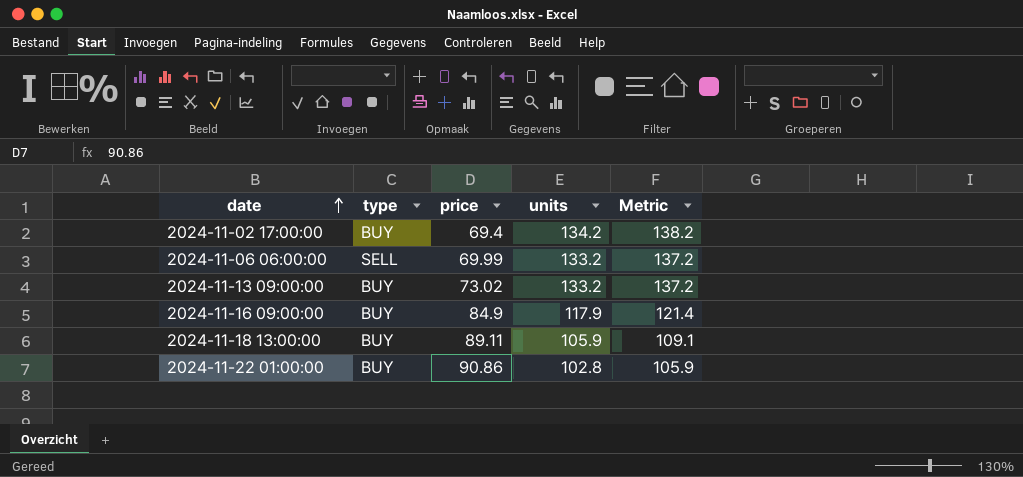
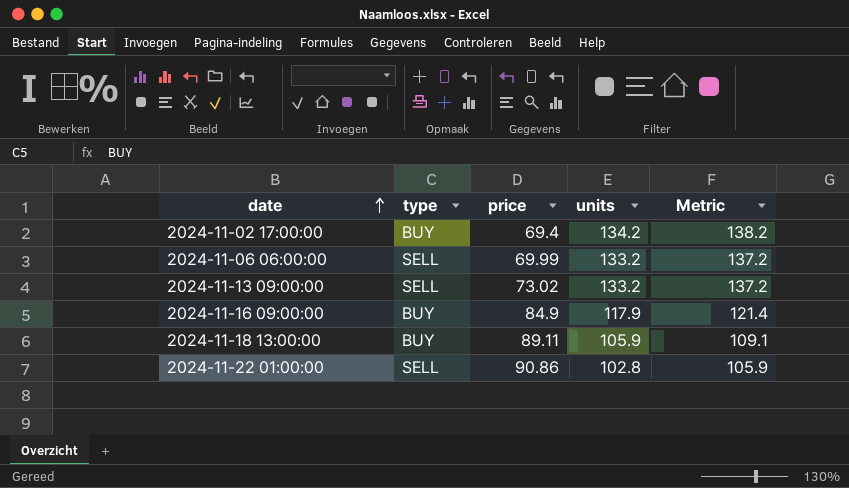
2024-11-13 09:00:00 | type: BUY -> SELL
2024-11-22 01:00:00 | type: BUY -> SELL

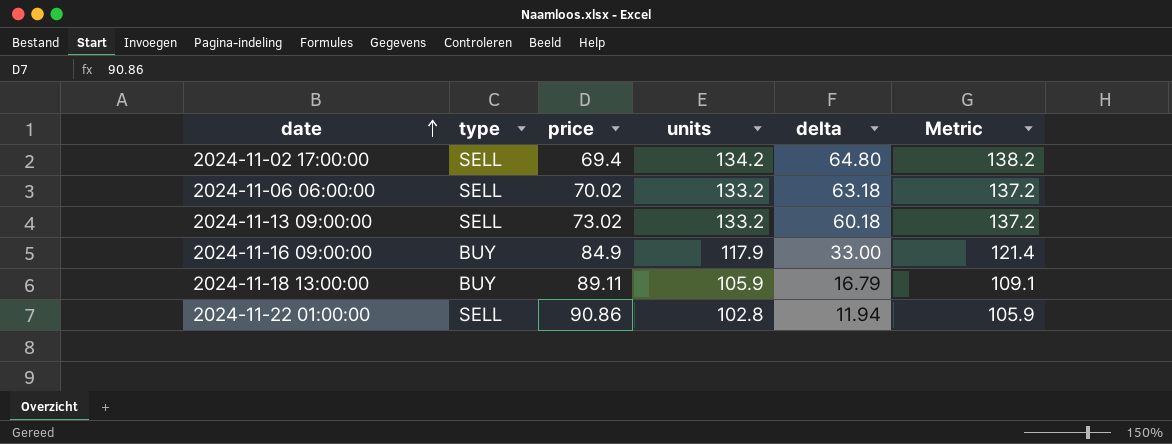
column delta | formula: none -> [units] - [price]
2024-11-02 17:00:00 | type: BUY -> SELL
2024-11-06 06:00:00 | price: 69.99 -> 70.02

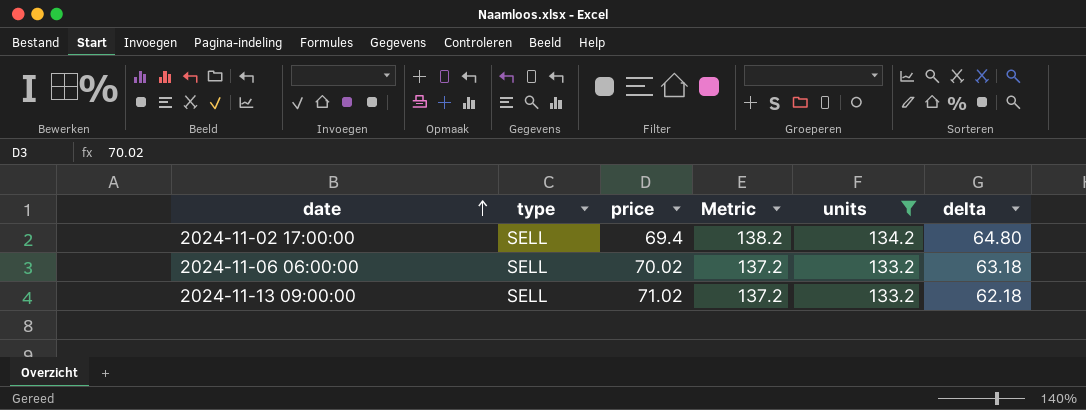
filter: none -> units >= 133.2
column Metric | position: 6 -> 4
2024-11-13 09:00:00 | price: 73.02 -> 71.02
2024-11-13 09:00:00 | delta: 60.18 -> 62.18

